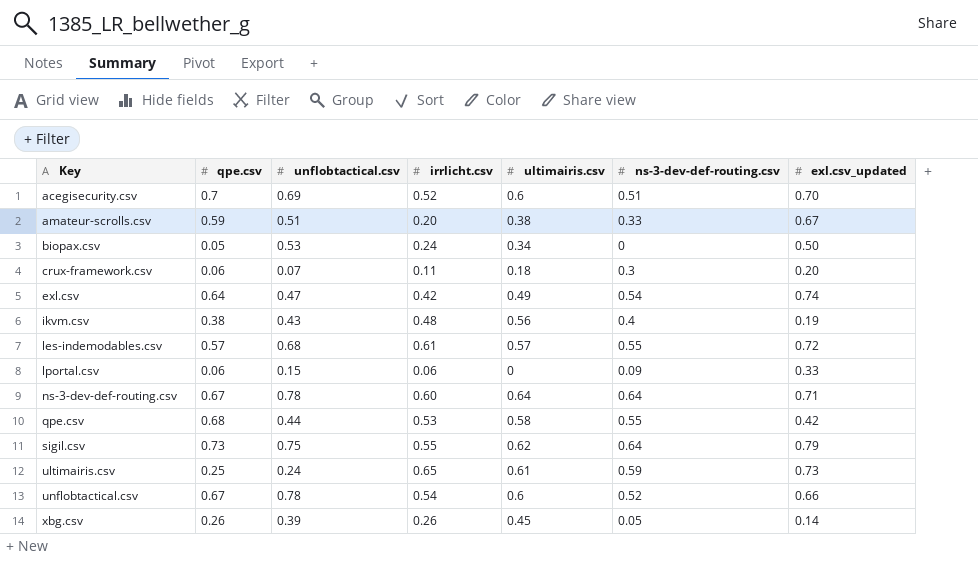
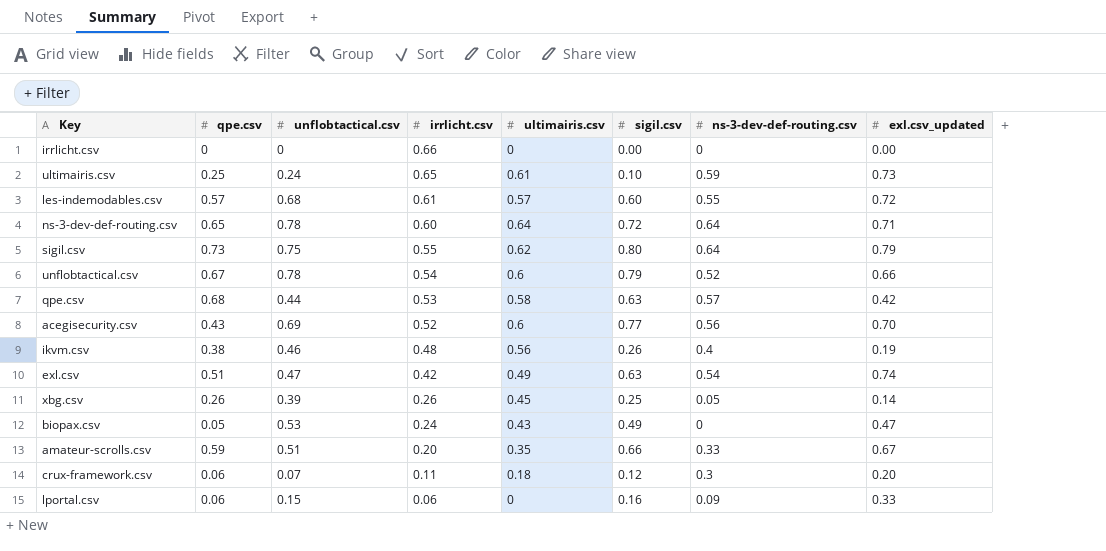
row order: Key ascending -> irrlicht.csv descending
column sigil.csv | position: none -> 6
row irrlicht.csv: none -> 0 | 0 | 0.66 | 0 | 0.00 | 0 | 0.00
ns-3-dev-def-routing.csv | qpe.csv: 0.67 -> 0.65
qpe.csv | ns-3-dev-def-routing.csv: 0.55 -> 0.57
acegisecurity.csv | qpe.csv: 0.7 -> 0.43
acegisecurity.csv | ns-3-dev-def-routing.csv: 0.51 -> 0.56
ikvm.csv | unflobtactical.csv: 0.43 -> 0.46
exl.csv | qpe.csv: 0.64 -> 0.51
biopax.csv | ultimairis.csv: 0.34 -> 0.43
biopax.csv | exl.csv_updated: 0.50 -> 0.47
amateur-scrolls.csv | ultimairis.csv: 0.38 -> 0.35

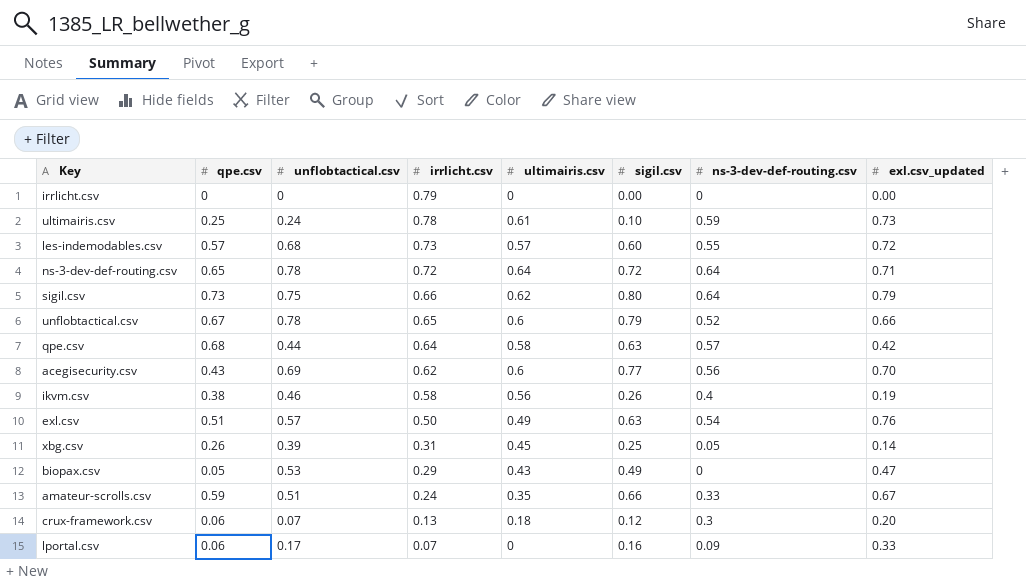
irrlicht.csv | irrlicht.csv: 0.66 -> 0.79
ultimairis.csv | irrlicht.csv: 0.65 -> 0.78
les-indemodables.csv | irrlicht.csv: 0.61 -> 0.73
ns-3-dev-def-routing.csv | irrlicht.csv: 0.60 -> 0.72
sigil.csv | irrlicht.csv: 0.55 -> 0.66
unflobtactical.csv | irrlicht.csv: 0.54 -> 0.65
qpe.csv | irrlicht.csv: 0.53 -> 0.64
acegisecurity.csv | irrlicht.csv: 0.52 -> 0.62
ikvm.csv | irrlicht.csv: 0.48 -> 0.58
exl.csv | unflobtactical.csv: 0.47 -> 0.57
exl.csv | irrlicht.csv: 0.42 -> 0.50
exl.csv | exl.csv_updated: 0.74 -> 0.76
xbg.csv | irrlicht.csv: 0.26 -> 0.31
biopax.csv | irrlicht.csv: 0.24 -> 0.29
amateur-scrolls.csv | irrlicht.csv: 0.20 -> 0.24
crux-framework.csv | irrlicht.csv: 0.11 -> 0.13
lportal.csv | unflobtactical.csv: 0.15 -> 0.17
lportal.csv | irrlicht.csv: 0.06 -> 0.07

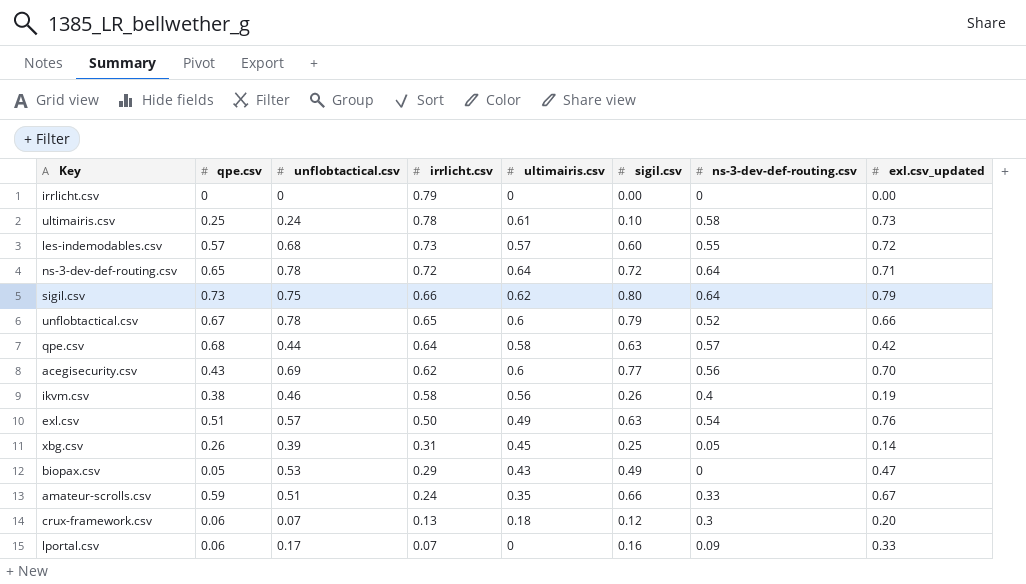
ultimairis.csv | ns-3-dev-def-routing.csv: 0.59 -> 0.58

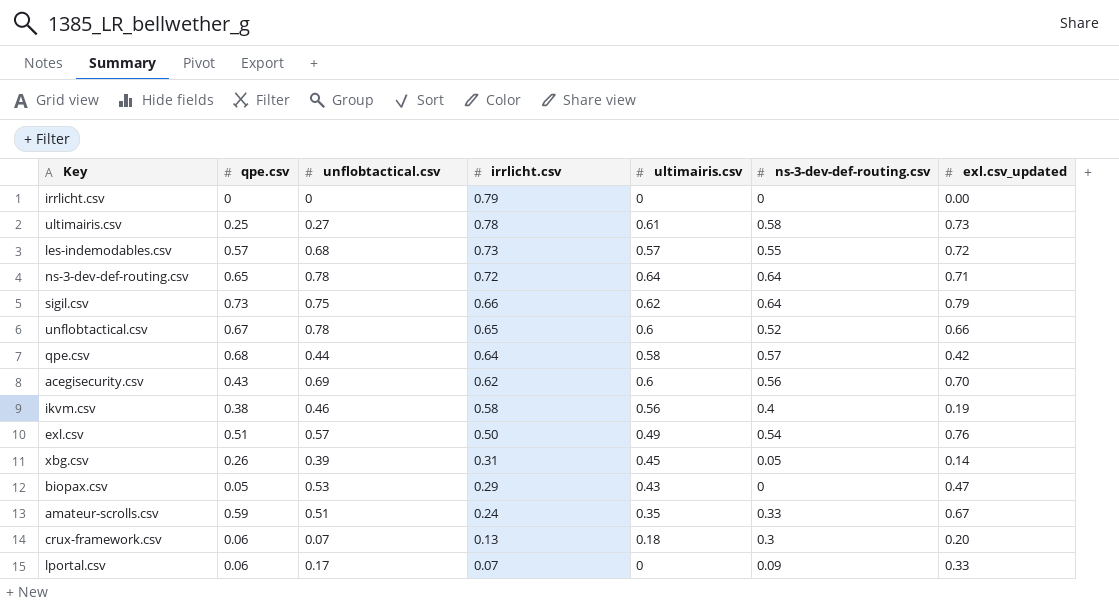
column sigil.csv | position: 6 -> none
ultimairis.csv | unflobtactical.csv: 0.24 -> 0.27

